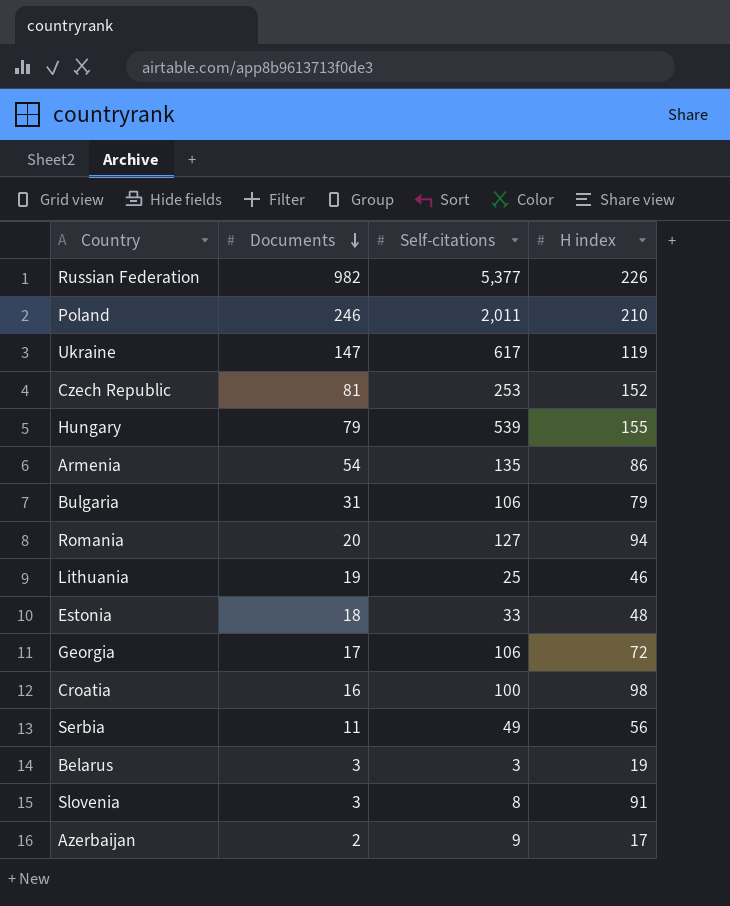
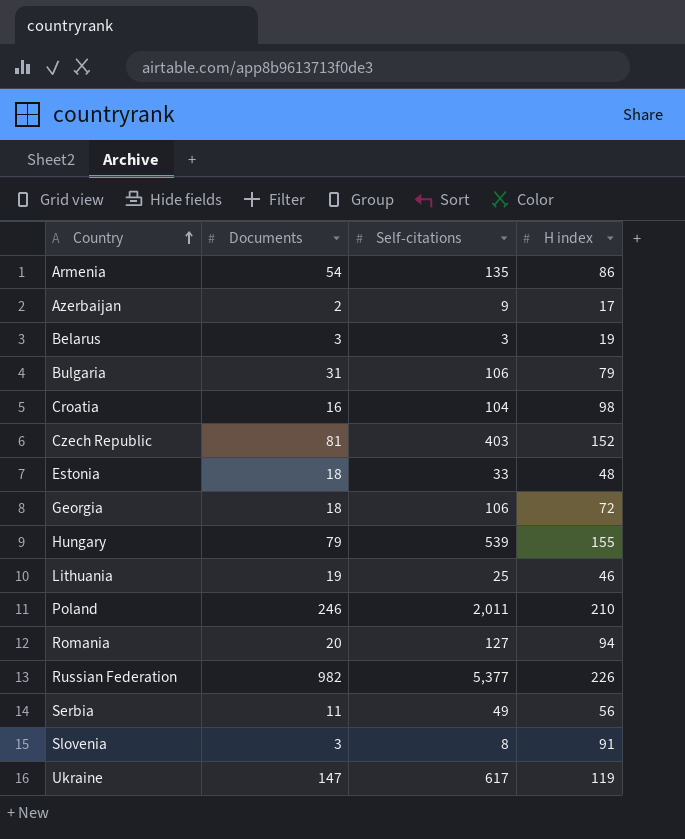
row order: Documents descending -> Country ascending
Croatia | Self-citations: 100 -> 104
Czech Republic | Self-citations: 253 -> 403
Georgia | Documents: 17 -> 18

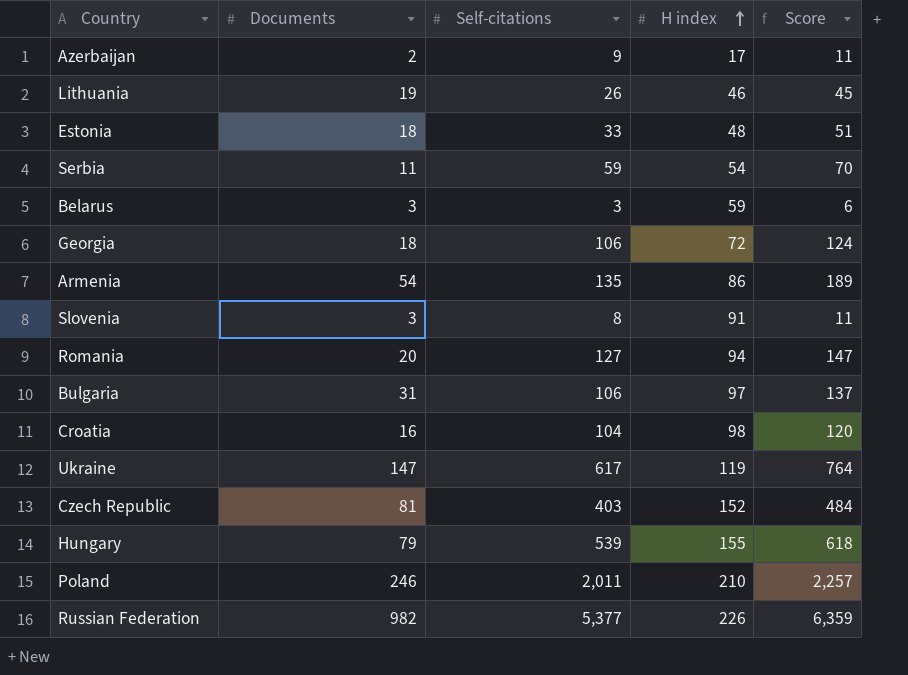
row order: Country ascending -> H index ascending
column Score | formula: none -> [Documents] + [Self-citations]
Lithuania | Self-citations: 25 -> 26
Serbia | Self-citations: 49 -> 59
Serbia | H index: 56 -> 54
Belarus | H index: 19 -> 59
Bulgaria | H index: 79 -> 97

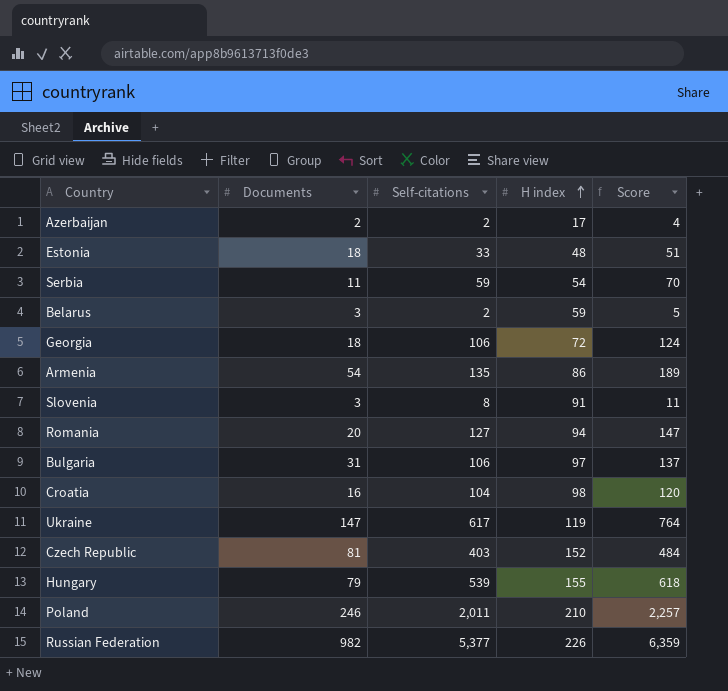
row Lithuania: 19 | 26 | 46 | 45 -> none
Azerbaijan | Self-citations: 9 -> 2
Azerbaijan | Score: 11 -> 4
Belarus | Self-citations: 3 -> 2
Belarus | Score: 6 -> 5

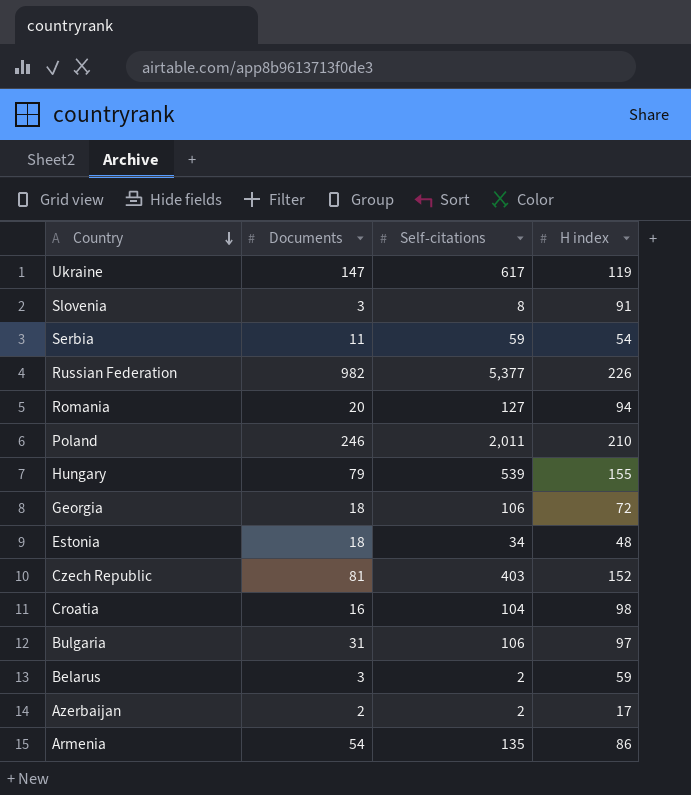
row order: H index ascending -> Country descending
column Score | formula: [Documents] + [Self-citations] -> none
Estonia | Self-citations: 33 -> 34

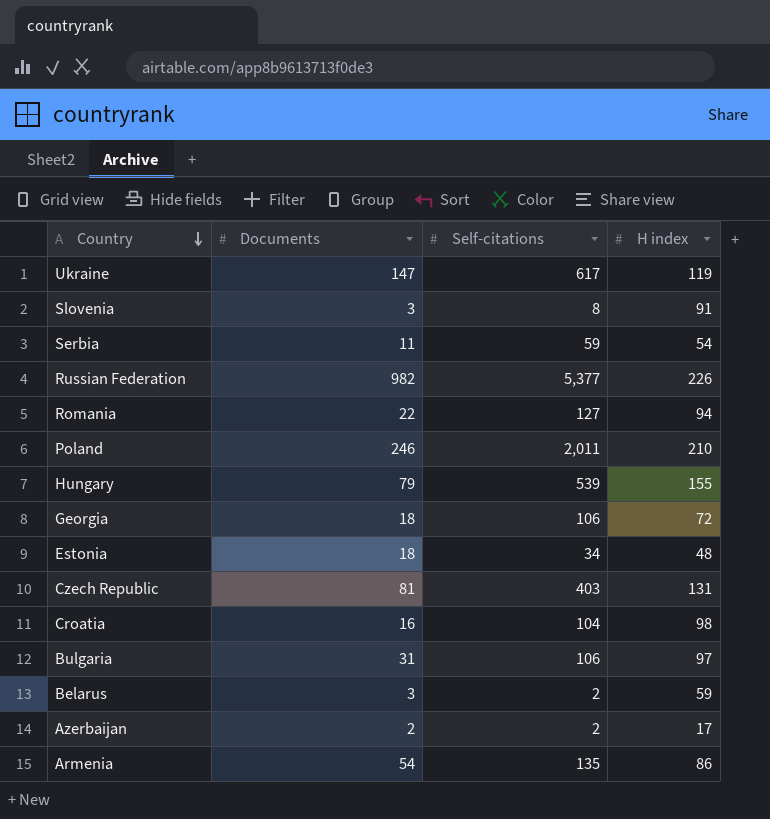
Romania | Documents: 20 -> 22
Czech Republic | H index: 152 -> 131

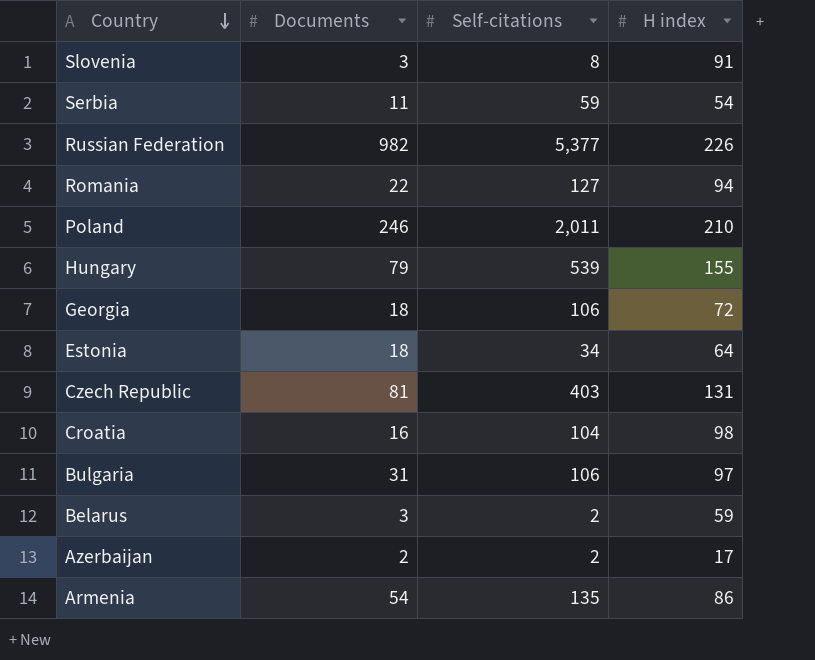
row Ukraine: 147 | 617 | 119 -> none
Estonia | H index: 48 -> 64

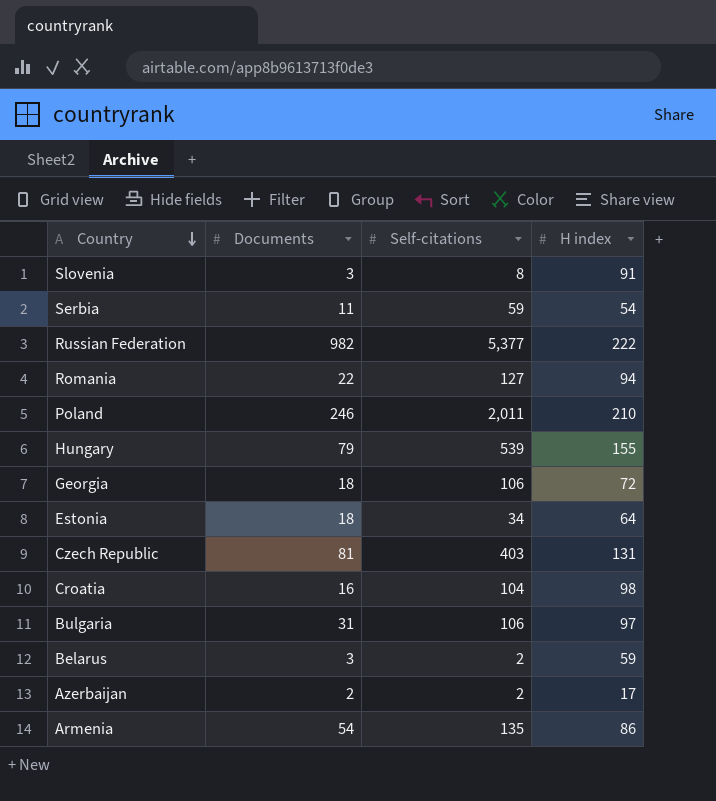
Russian Federation | H index: 226 -> 222

